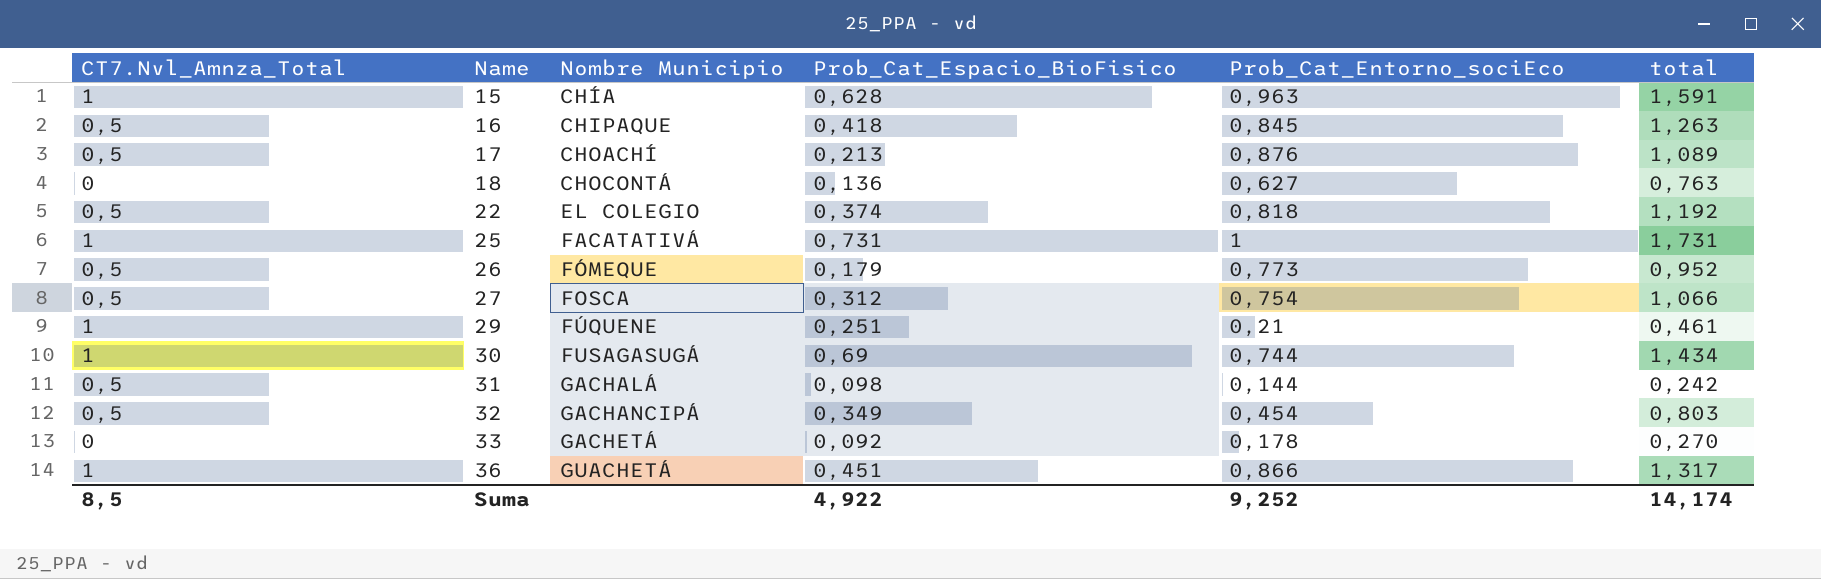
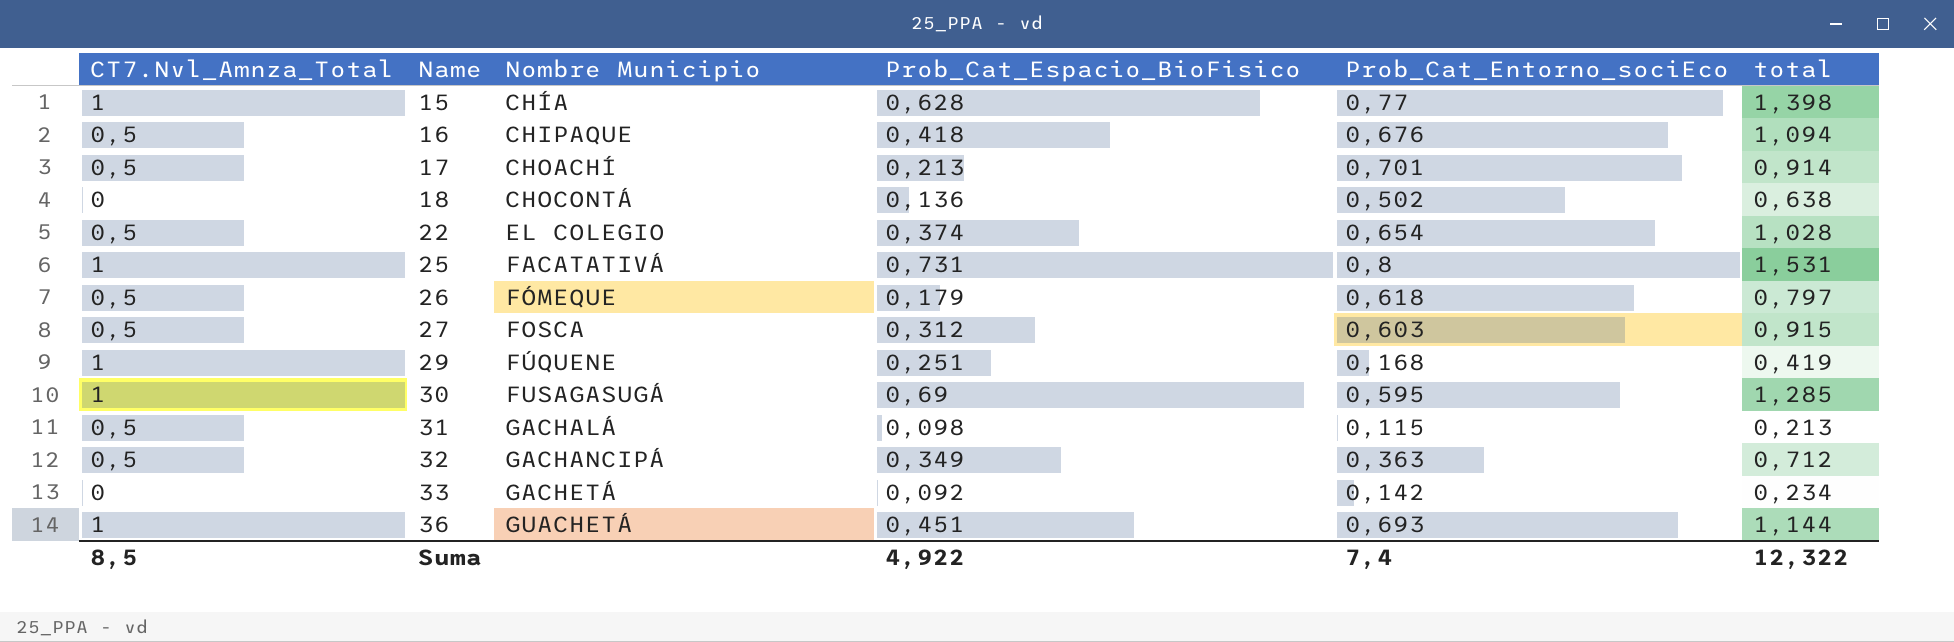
15 | Prob_Cat_Entorno_sociEco: 0,963 -> 0,77
15 | total: 1,591 -> 1,398
16 | Prob_Cat_Entorno_sociEco: 0,845 -> 0,676
16 | total: 1,263 -> 1,094
17 | Prob_Cat_Entorno_sociEco: 0,876 -> 0,701
17 | total: 1,089 -> 0,914
18 | Prob_Cat_Entorno_sociEco: 0,627 -> 0,502
18 | total: 0,763 -> 0,638
22 | Prob_Cat_Entorno_sociEco: 0,818 -> 0,654
22 | total: 1,192 -> 1,028
25 | Prob_Cat_Entorno_sociEco: 1 -> 0,8
25 | total: 1,731 -> 1,531
26 | Prob_Cat_Entorno_sociEco: 0,773 -> 0,618
26 | total: 0,952 -> 0,797
27 | Prob_Cat_Entorno_sociEco: 0,754 -> 0,603
27 | total: 1,066 -> 0,915
29 | Prob_Cat_Entorno_sociEco: 0,21 -> 0,168
29 | total: 0,461 -> 0,419
30 | Prob_Cat_Entorno_sociEco: 0,744 -> 0,595
30 | total: 1,434 -> 1,285
31 | Prob_Cat_Entorno_sociEco: 0,144 -> 0,115
31 | total: 0,242 -> 0,213
32 | Prob_Cat_Entorno_sociEco: 0,454 -> 0,363
32 | total: 0,803 -> 0,712
33 | Prob_Cat_Entorno_sociEco: 0,178 -> 0,142
33 | total: 0,270 -> 0,234
36 | Prob_Cat_Entorno_sociEco: 0,866 -> 0,693
36 | total: 1,317 -> 1,144
Suma | Prob_Cat_Entorno_sociEco: 9,252 -> 7,4
Suma | total: 14,174 -> 12,322

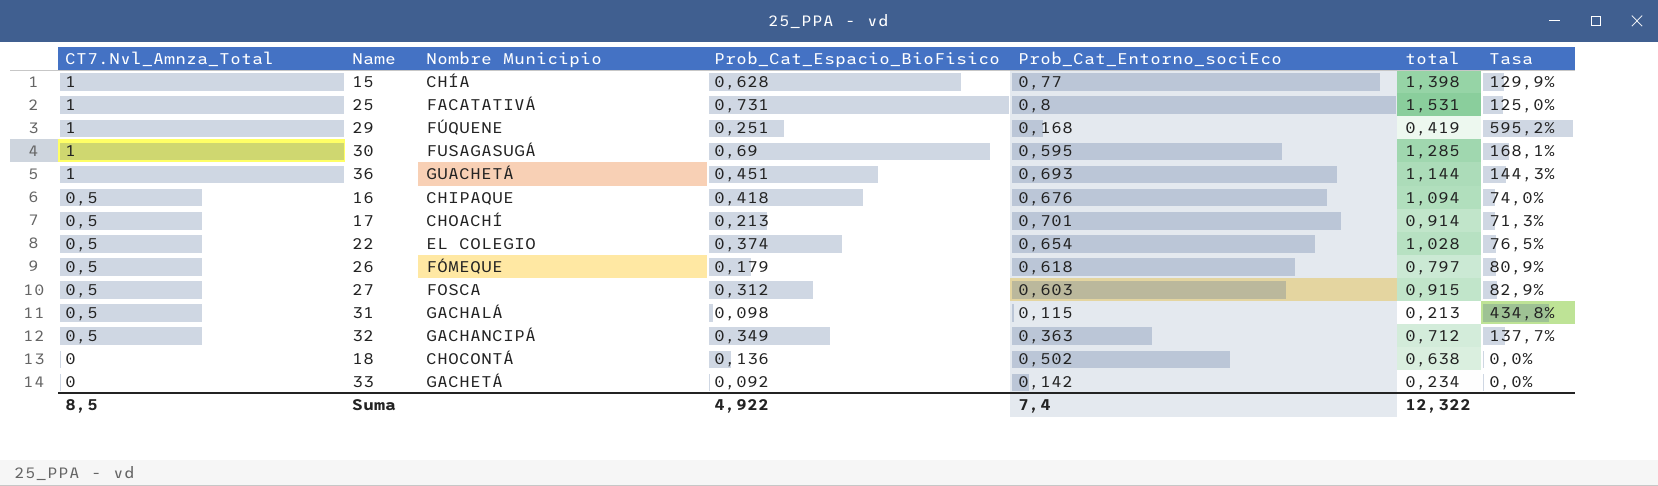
row order: Name ascending -> CT7.Nvl_Amnza_Total descending
column Tasa | formula: none -> [CT7.Nvl_Amnza_Total] / [Prob_Cat_Entorno_sociEco]

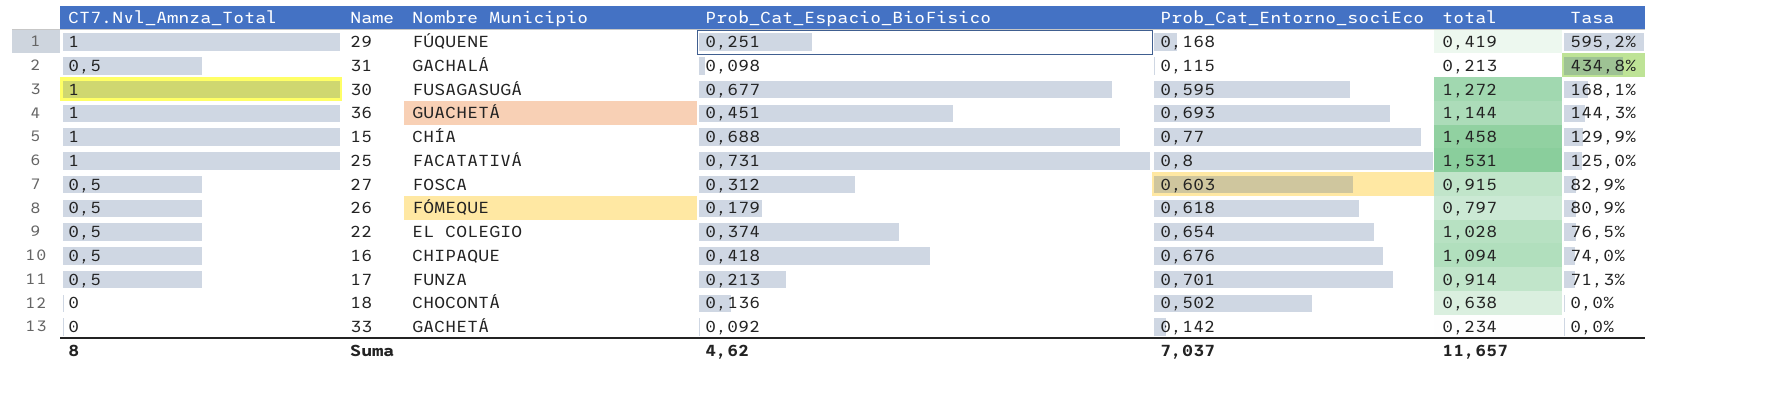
row order: CT7.Nvl_Amnza_Total descending -> Tasa descending
row 32: 0,5 | GACHANCIPÁ | 0,349 | 0,363 | 0,712 | 137,7% -> none
30 | Prob_Cat_Espacio_BioFisico: 0,69 -> 0,677
30 | total: 1,285 -> 1,272
15 | Prob_Cat_Espacio_BioFisico: 0,628 -> 0,688
15 | total: 1,398 -> 1,458
17 | Nombre Municipio: CHOACHÍ -> FUNZA
Suma | CT7.Nvl_Amnza_Total: 8,5 -> 8
Suma | Prob_Cat_Espacio_BioFisico: 4,922 -> 4,62
Suma | Prob_Cat_Entorno_sociEco: 7,4 -> 7,037
Suma | total: 12,322 -> 11,657

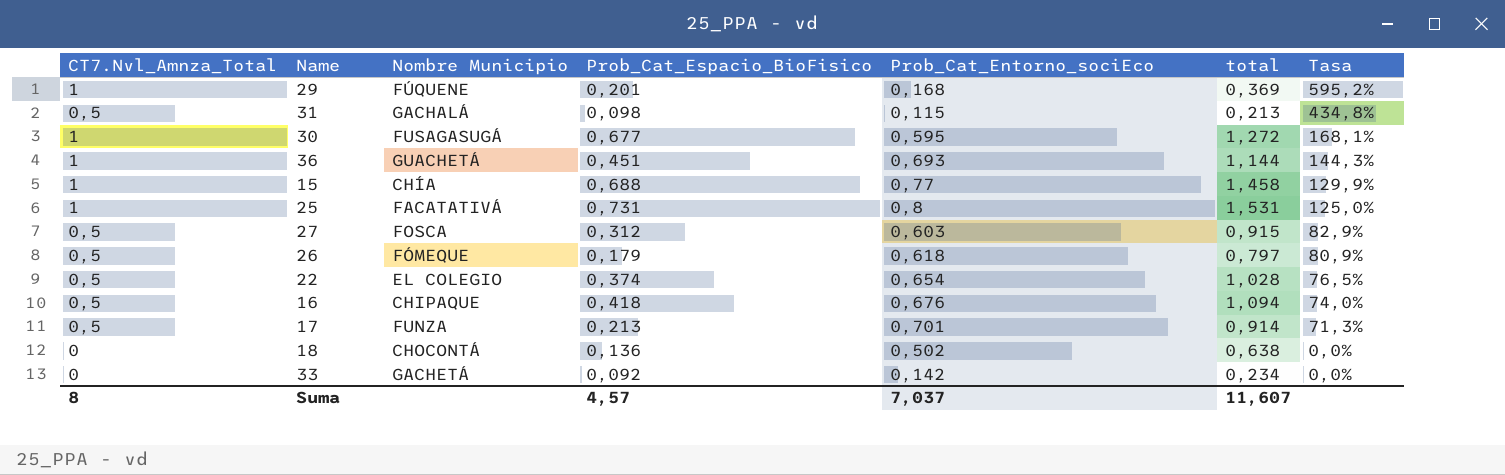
29 | Prob_Cat_Espacio_BioFisico: 0,251 -> 0,201
29 | total: 0,419 -> 0,369
Suma | Prob_Cat_Espacio_BioFisico: 4,62 -> 4,57
Suma | total: 11,657 -> 11,607

